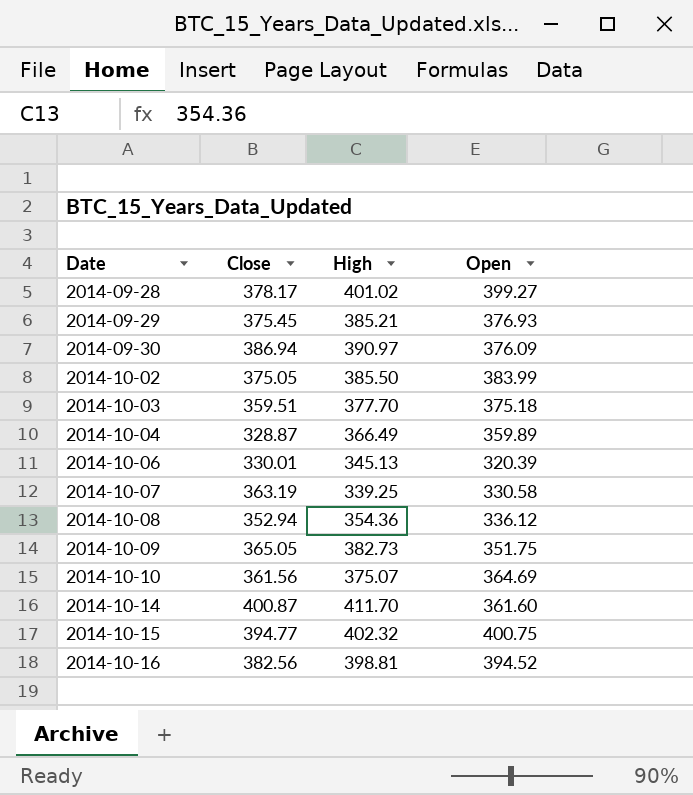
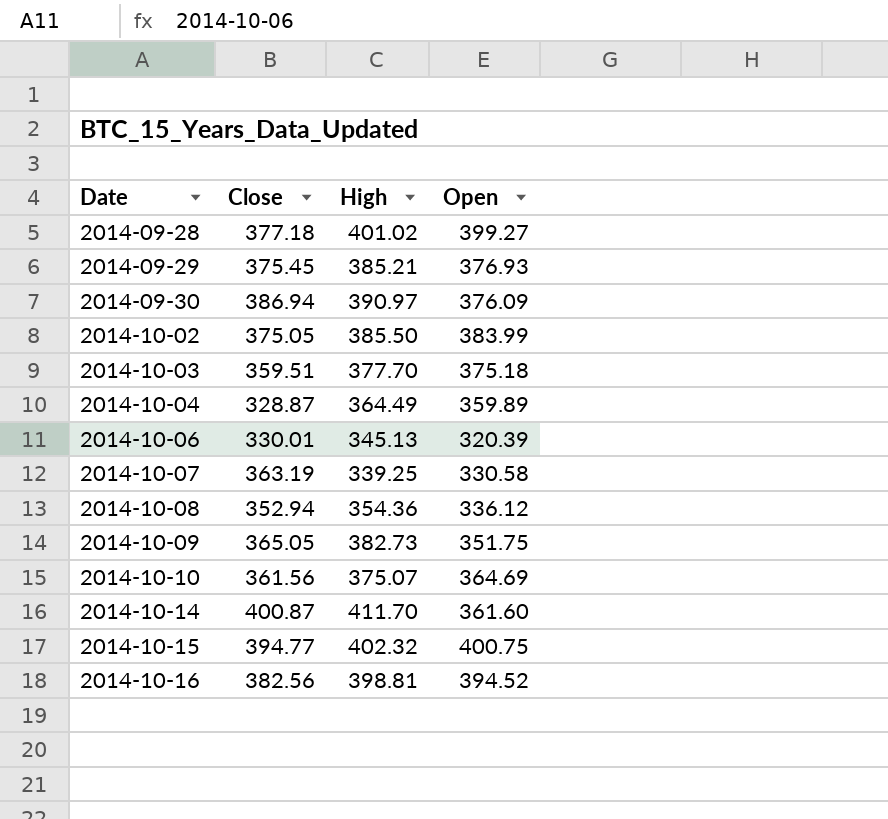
2014-09-28 | Close: 378.17 -> 377.18
2014-10-04 | High: 366.49 -> 364.49

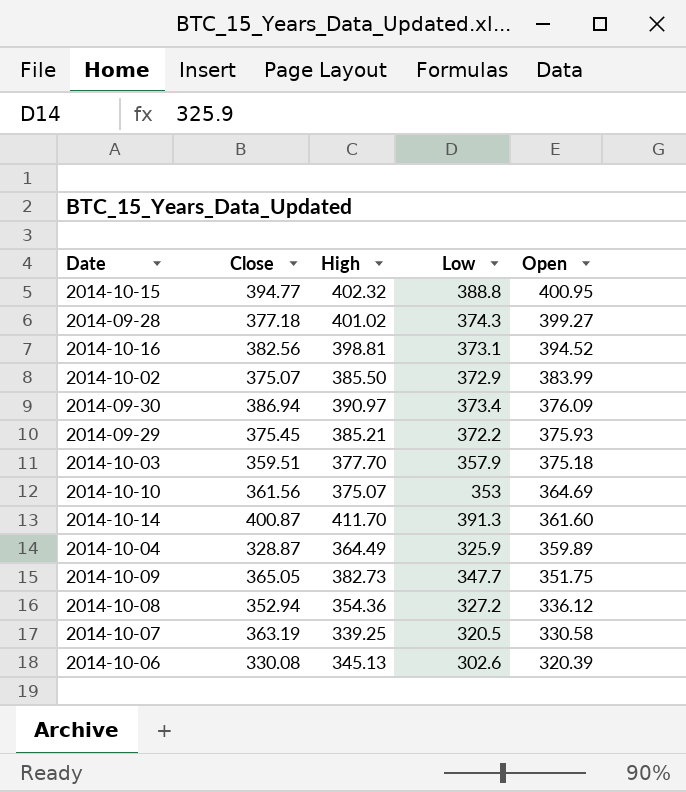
row order: Date ascending -> Open descending
column Low | position: none -> 4
2014-10-15 | Open: 400.75 -> 400.95
2014-10-02 | Close: 375.05 -> 375.07
2014-09-29 | Open: 376.93 -> 375.93
2014-10-06 | Close: 330.01 -> 330.08

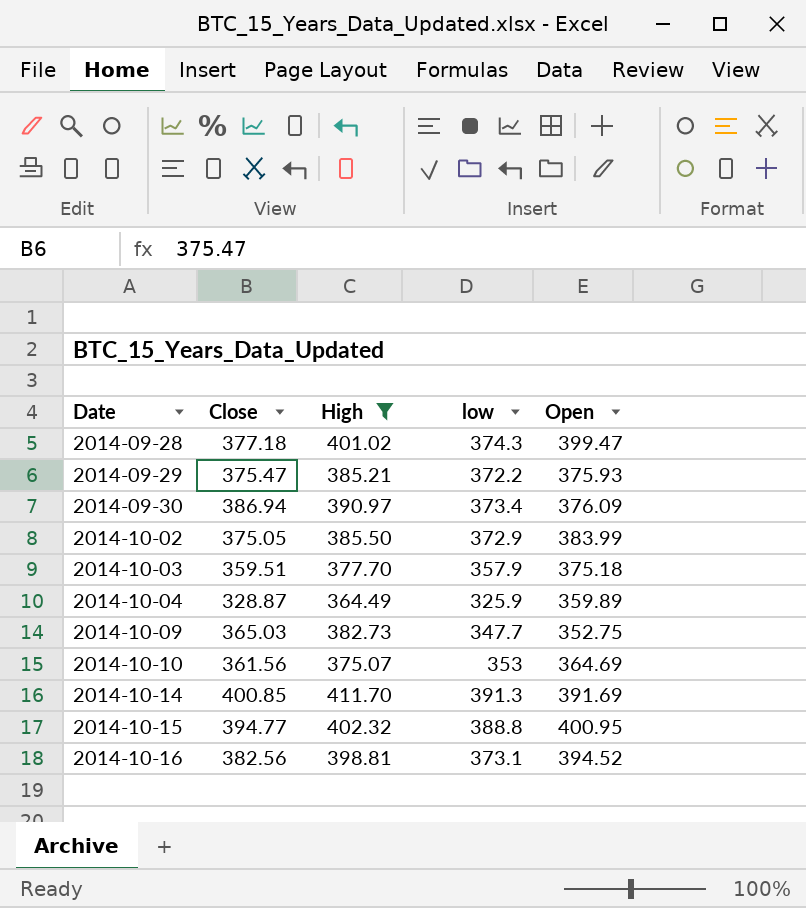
filter: none -> High >= 364.49
row order: Open descending -> Date ascending
column name: Low -> low
2014-09-28 | Open: 399.27 -> 399.47
2014-09-29 | Close: 375.45 -> 375.47
2014-10-02 | Close: 375.07 -> 375.05
2014-10-09 | Close: 365.05 -> 365.03
2014-10-09 | Open: 351.75 -> 352.75
2014-10-14 | Close: 400.87 -> 400.85
2014-10-14 | Open: 361.60 -> 391.69

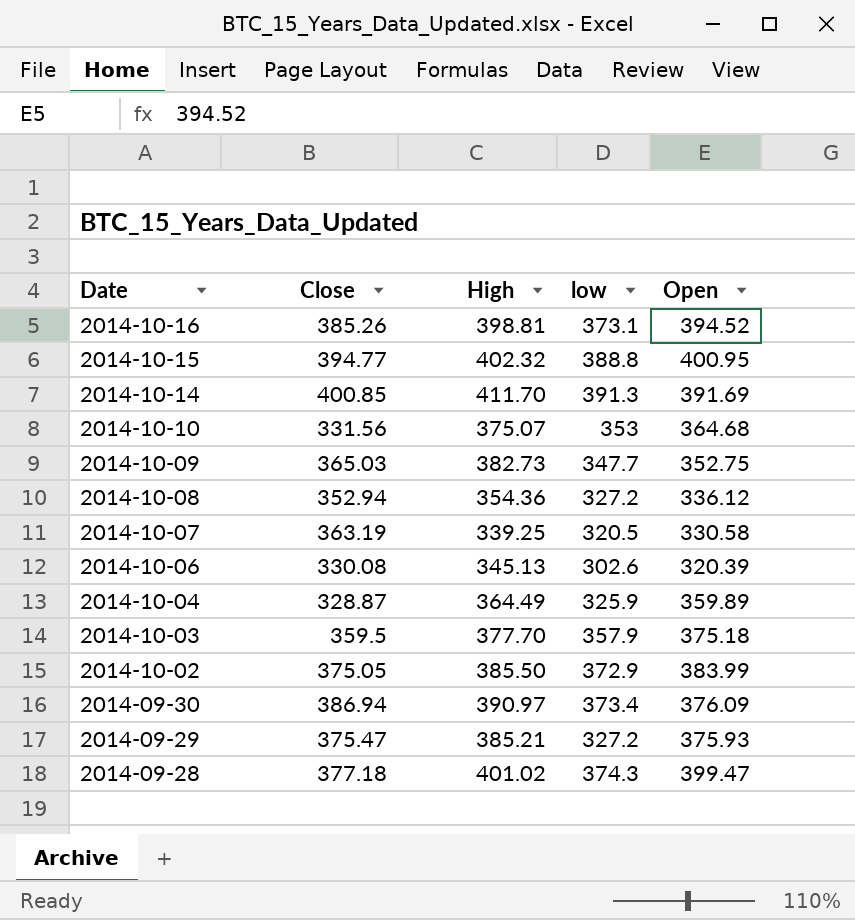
filter: High >= 364.49 -> none
row order: Date ascending -> Date descending
2014-10-16 | Close: 382.56 -> 385.26
2014-10-10 | Close: 361.56 -> 331.56
2014-10-10 | Open: 364.69 -> 364.68
2014-10-03 | Close: 359.51 -> 359.5
2014-09-29 | low: 372.2 -> 327.2

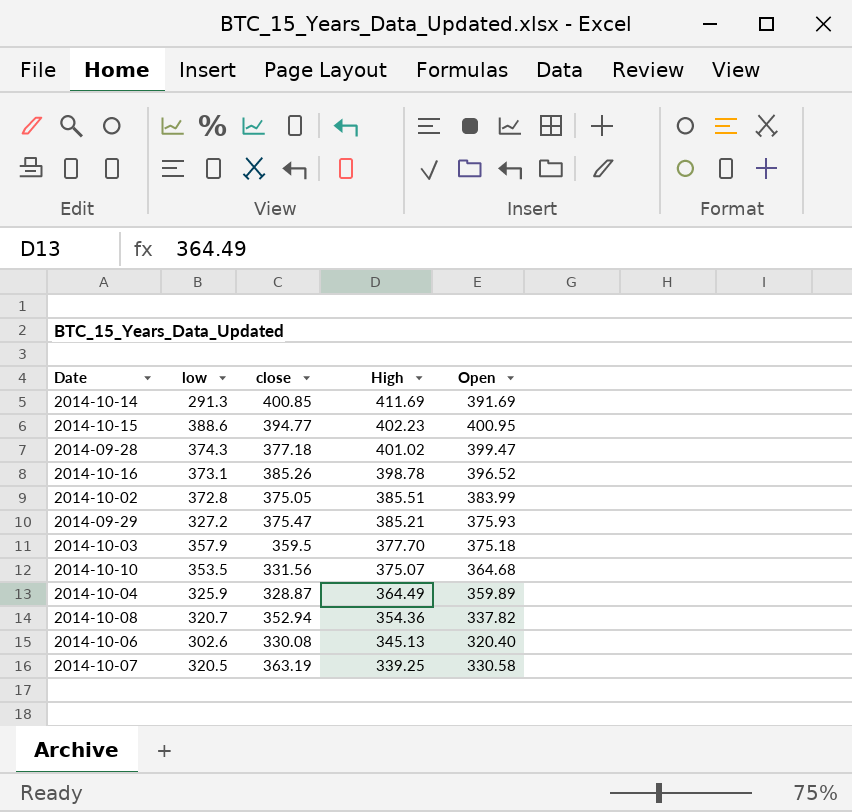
row order: Date descending -> High descending
column low | position: 4 -> 2
column name: Close -> close
row 2014-10-09: 365.03 | 382.73 | 347.7 | 352.75 -> none
row 2014-09-30: 386.94 | 390.97 | 373.4 | 376.09 -> none
2014-10-14 | low: 391.3 -> 291.3
2014-10-14 | High: 411.70 -> 411.69
2014-10-15 | low: 388.8 -> 388.6
2014-10-15 | High: 402.32 -> 402.23
2014-10-16 | High: 398.81 -> 398.78
2014-10-16 | Open: 394.52 -> 396.52
2014-10-02 | low: 372.9 -> 372.8
2014-10-02 | High: 385.50 -> 385.51
2014-10-10 | low: 353 -> 353.5
2014-10-08 | low: 327.2 -> 320.7
2014-10-08 | Open: 336.12 -> 337.82
2014-10-06 | Open: 320.39 -> 320.40

